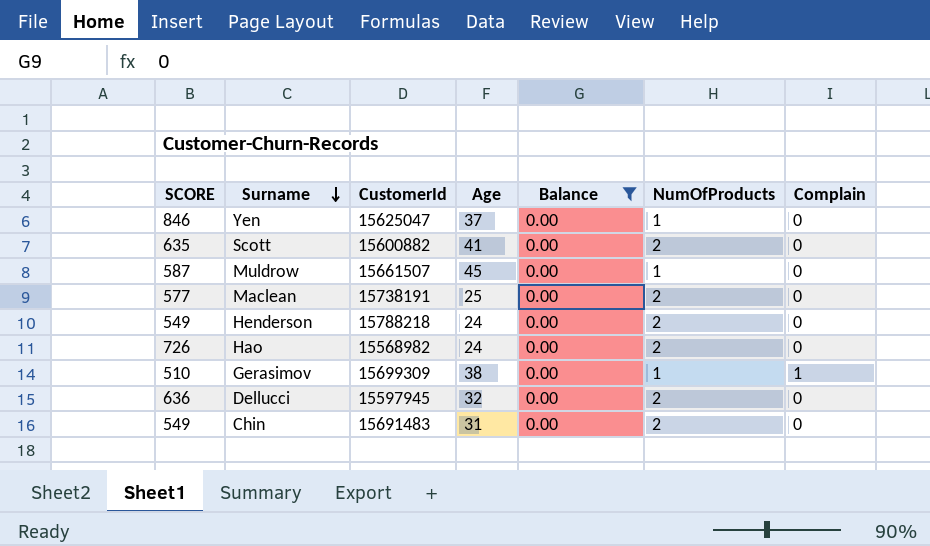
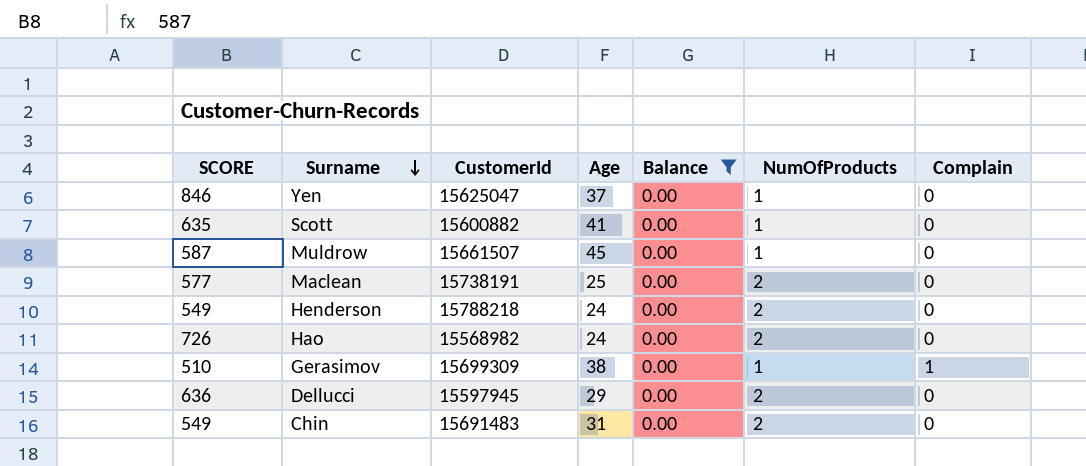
Scott | NumOfProducts: 2 -> 1
Dellucci | Age: 32 -> 29

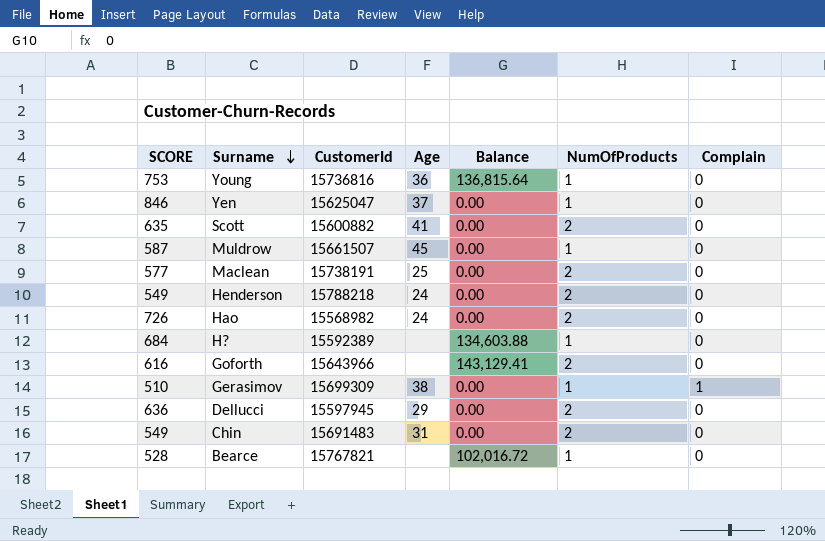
filter: Balance = 0.00 -> none
Scott | NumOfProducts: 1 -> 2

